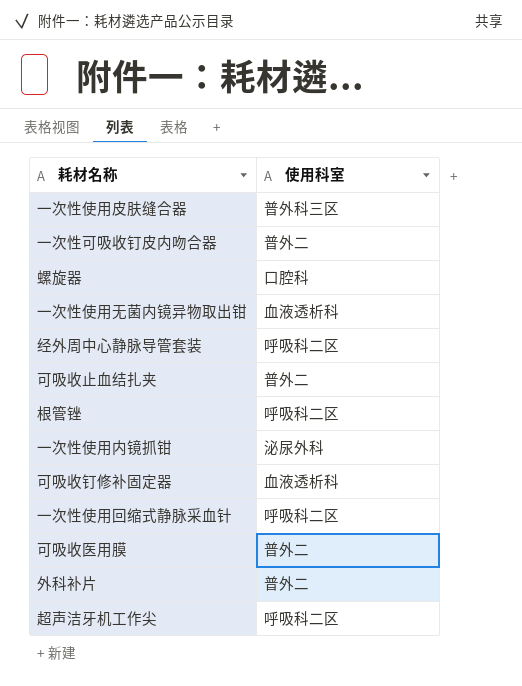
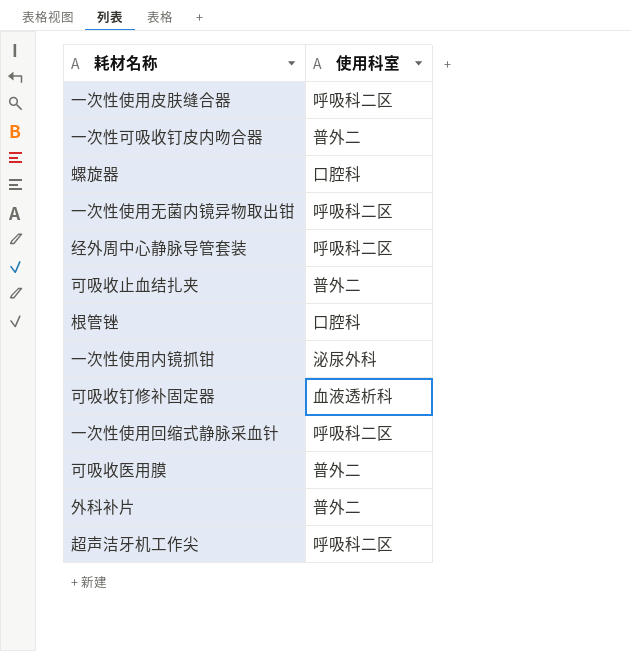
一次性使用皮肤缝合器 | 使用科室: 普外科三区 -> 呼吸科二区
一次性使用无菌内镜异物取出钳 | 使用科室: 血液透析科 -> 呼吸科二区
根管锉 | 使用科室: 呼吸科二区 -> 口腔科

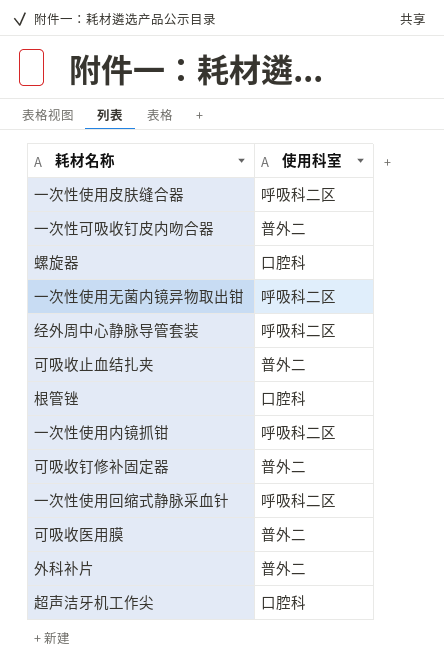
一次性使用内镜抓钳 | 使用科室: 泌尿外科 -> 呼吸科二区
可吸收钉修补固定器 | 使用科室: 血液透析科 -> 普外二
超声洁牙机工作尖 | 使用科室: 呼吸科二区 -> 口腔科

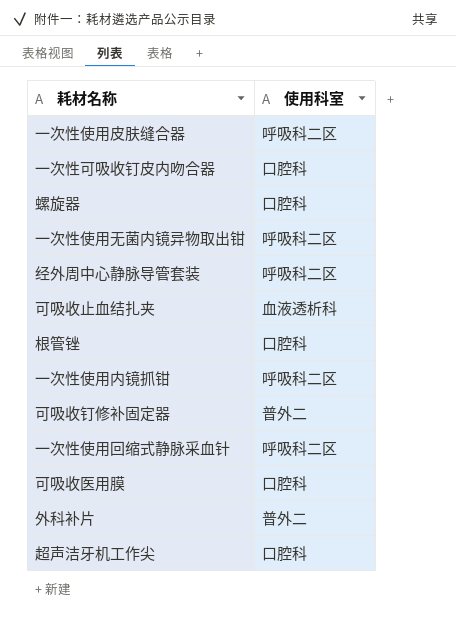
一次性可吸收钉皮内吻合器 | 使用科室: 普外二 -> 口腔科
可吸收止血结扎夹 | 使用科室: 普外二 -> 血液透析科
可吸收医用膜 | 使用科室: 普外二 -> 口腔科

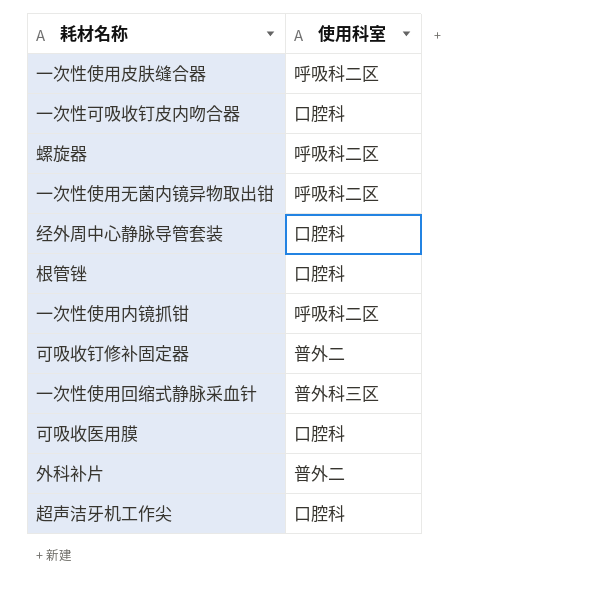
row 可吸收止血结扎夹: 血液透析科 -> none
螺旋器 | 使用科室: 口腔科 -> 呼吸科二区
经外周中心静脉导管套装 | 使用科室: 呼吸科二区 -> 口腔科
一次性使用回缩式静脉采血针 | 使用科室: 呼吸科二区 -> 普外科三区

